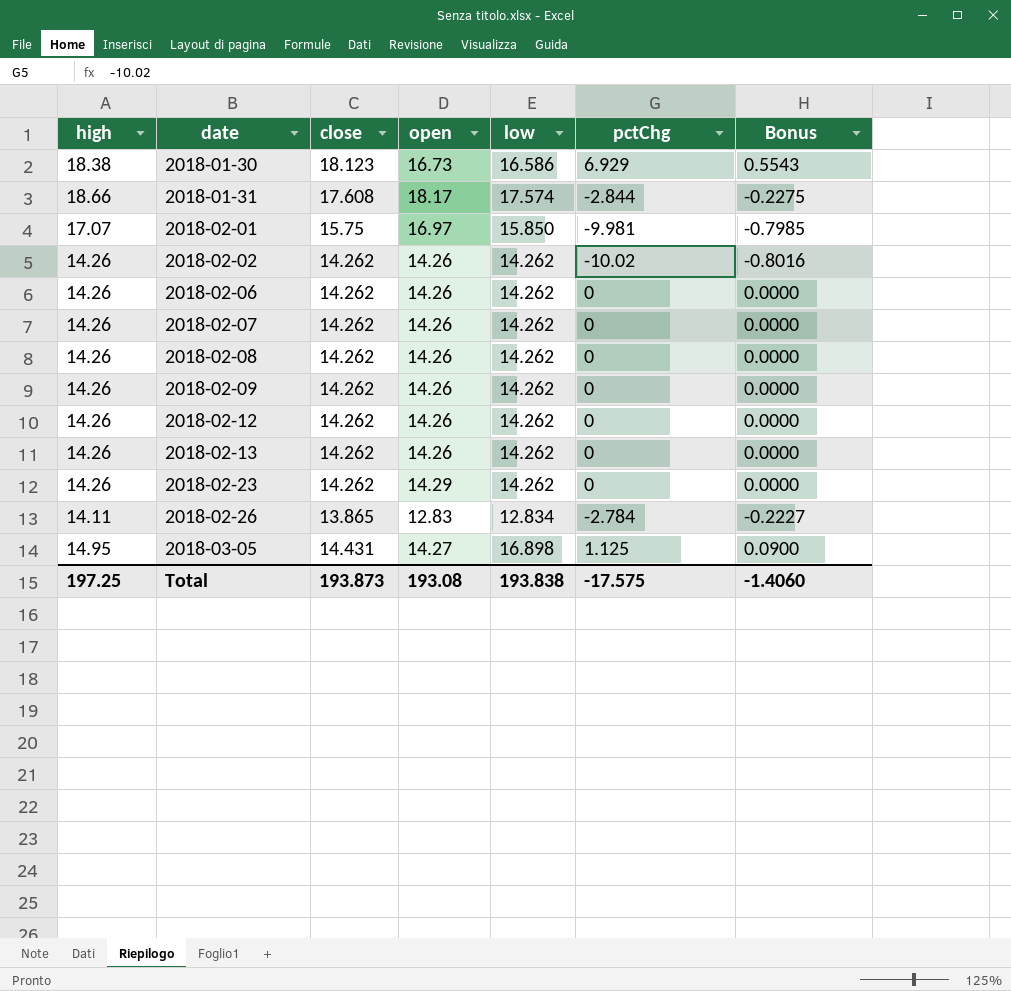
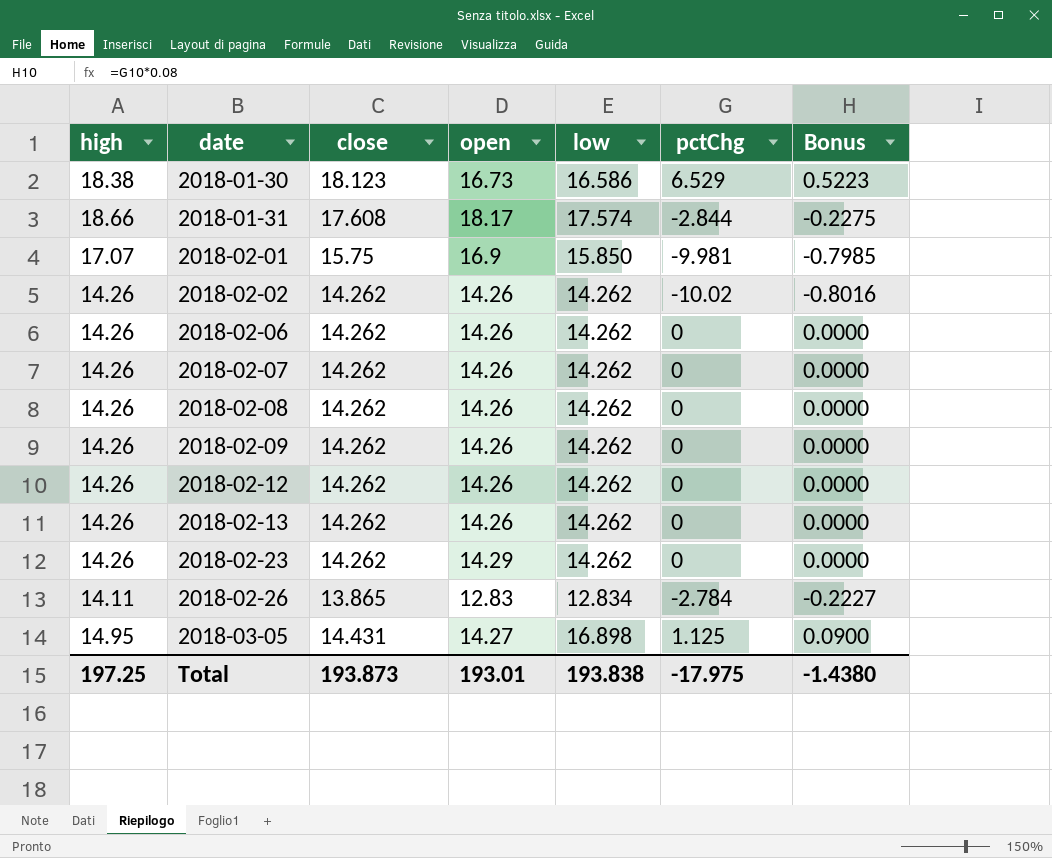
2018-01-30 | pctChg: 6.929 -> 6.529
2018-01-30 | Bonus: 0.5543 -> 0.5223
2018-02-01 | open: 16.97 -> 16.9
Total | open: 193.08 -> 193.01
Total | pctChg: -17.575 -> -17.975
Total | Bonus: -1.4060 -> -1.4380

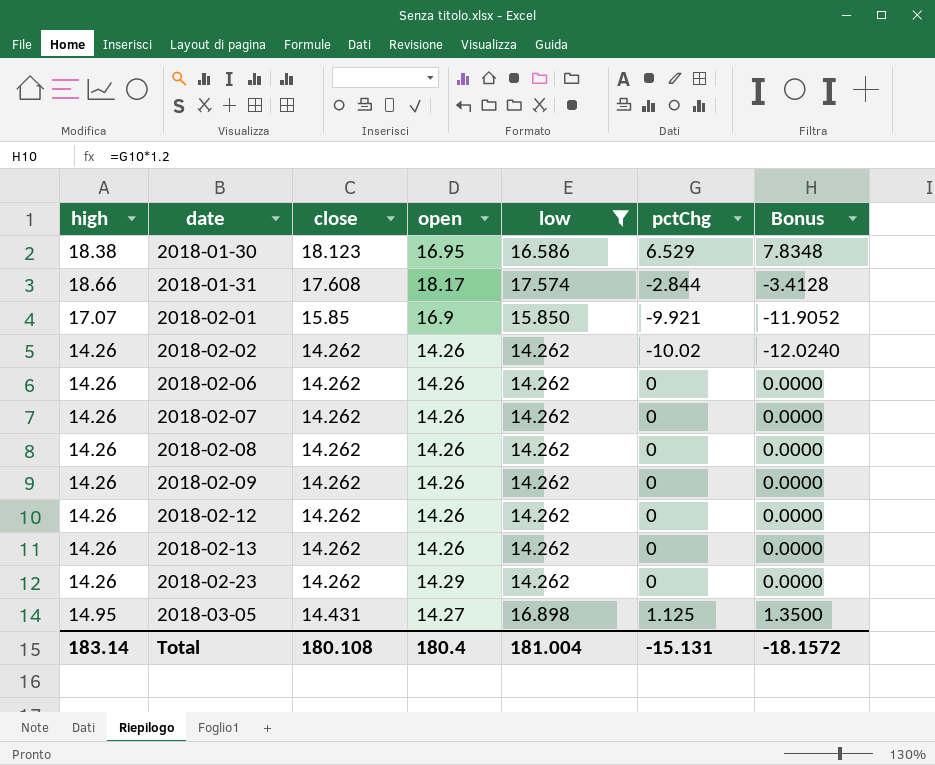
filter: none -> low != 12.834
column Bonus | formula: [pctChg] * 0.08 -> [pctChg] * 1.2
2018-01-30 | open: 16.73 -> 16.95
2018-02-01 | close: 15.75 -> 15.85
2018-02-01 | pctChg: -9.981 -> -9.921
Total | high: 197.25 -> 183.14
Total | close: 193.873 -> 180.108
Total | open: 193.01 -> 180.4
Total | low: 193.838 -> 181.004
Total | pctChg: -17.975 -> -15.131
Total | Bonus: -1.4380 -> -18.1572

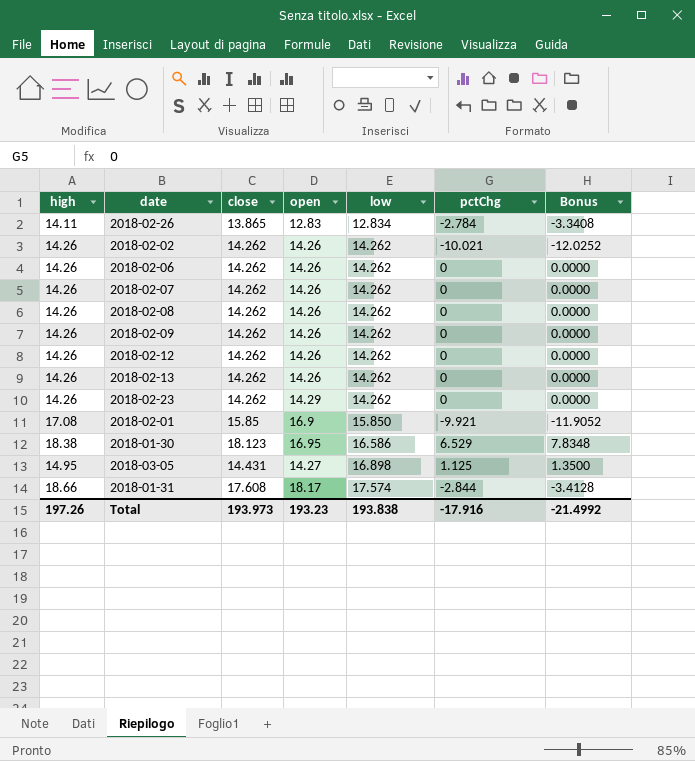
filter: low != 12.834 -> none
row order: date ascending -> low ascending
2018-02-02 | pctChg: -10.02 -> -10.021
2018-02-02 | Bonus: -12.0240 -> -12.0252
2018-02-01 | high: 17.07 -> 17.08
Total | high: 183.14 -> 197.26
Total | close: 180.108 -> 193.973
Total | open: 180.4 -> 193.23
Total | low: 181.004 -> 193.838
Total | pctChg: -15.131 -> -17.916
Total | Bonus: -18.1572 -> -21.4992

